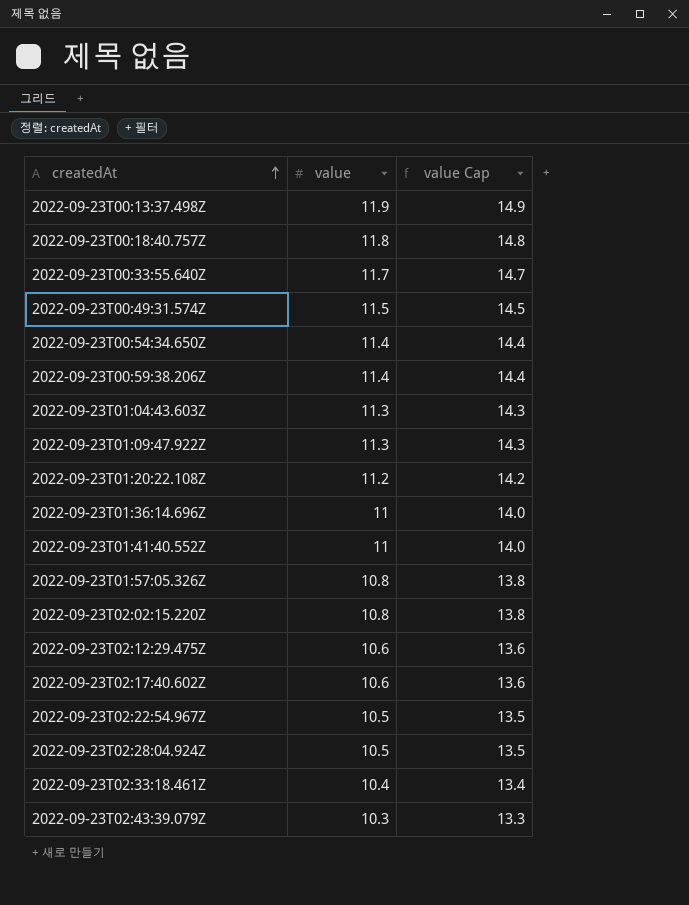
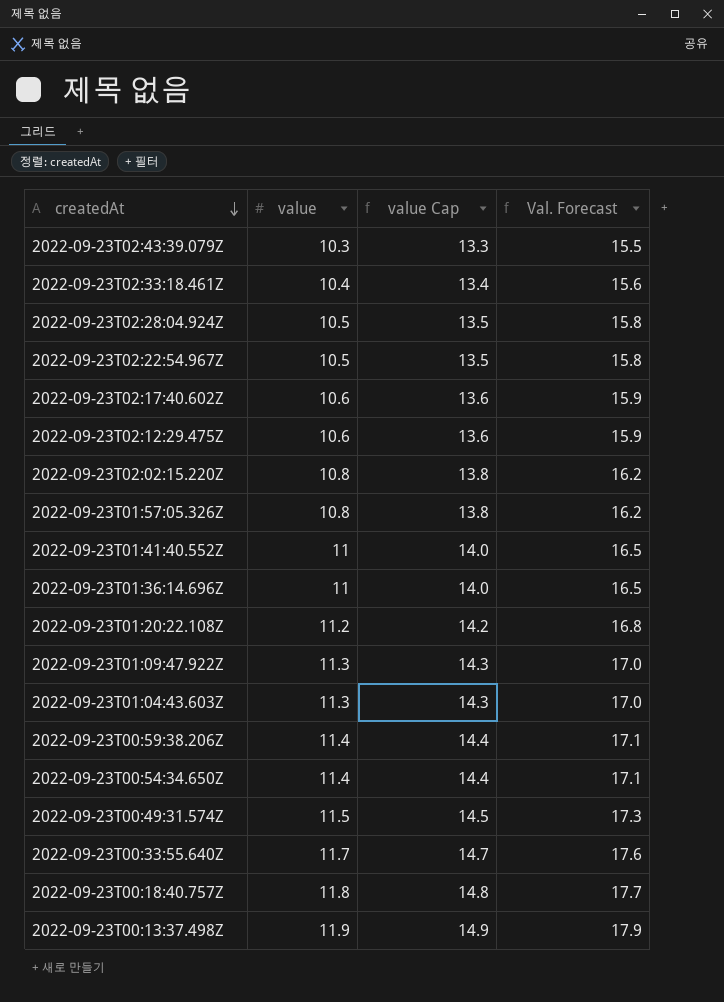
row order: createdAt ascending -> createdAt descending
column Val. Forecast | formula: none -> [value] * 1.5

